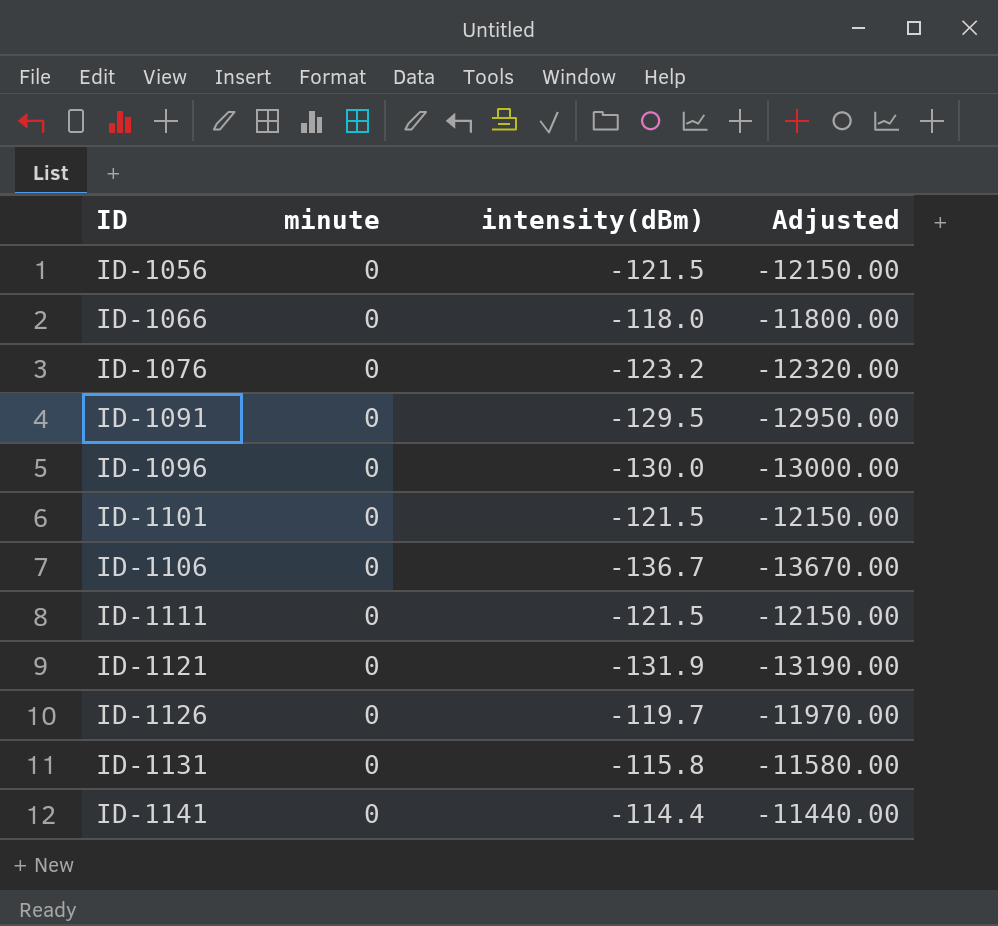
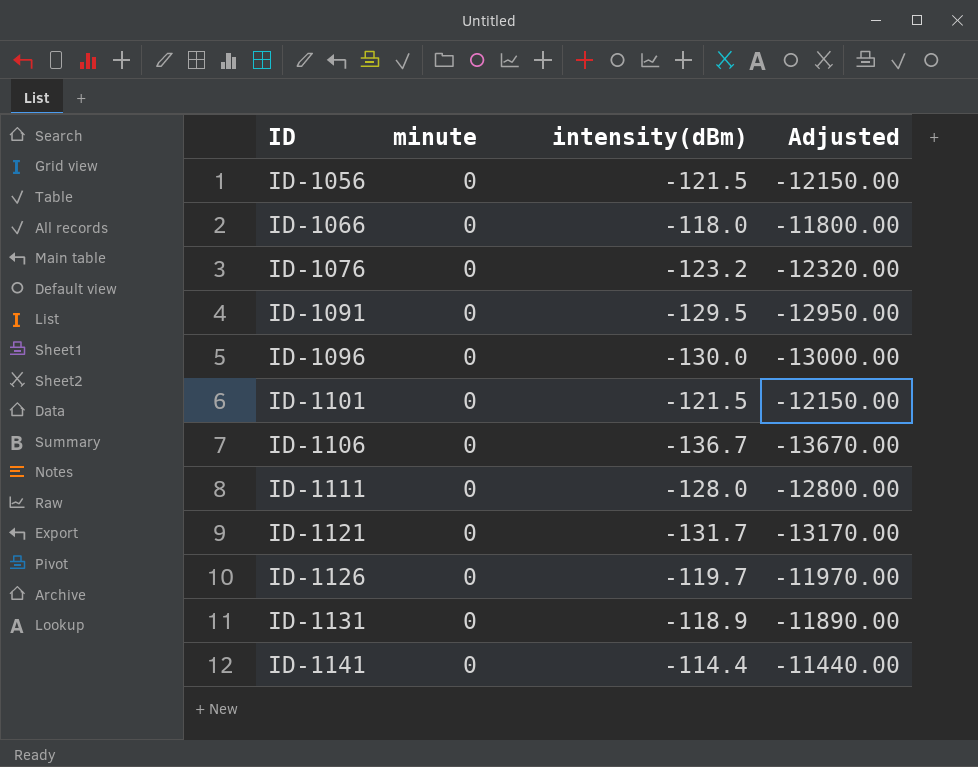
ID-1111 | intensity(dBm): -121.5 -> -128.0
ID-1111 | Adjusted: -12150.00 -> -12800.00
ID-1121 | intensity(dBm): -131.9 -> -131.7
ID-1121 | Adjusted: -13190.00 -> -13170.00
ID-1131 | intensity(dBm): -115.8 -> -118.9
ID-1131 | Adjusted: -11580.00 -> -11890.00

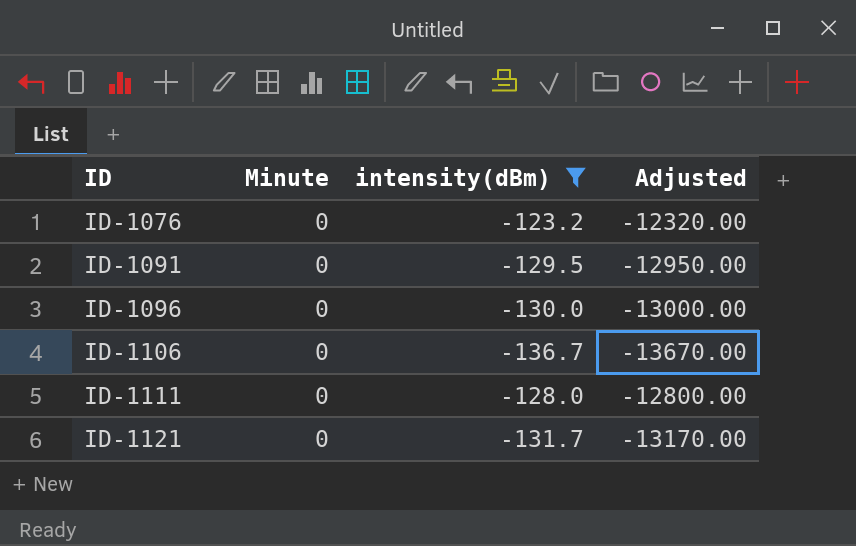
filter: none -> intensity(dBm) <= -123.2
column name: minute -> Minute

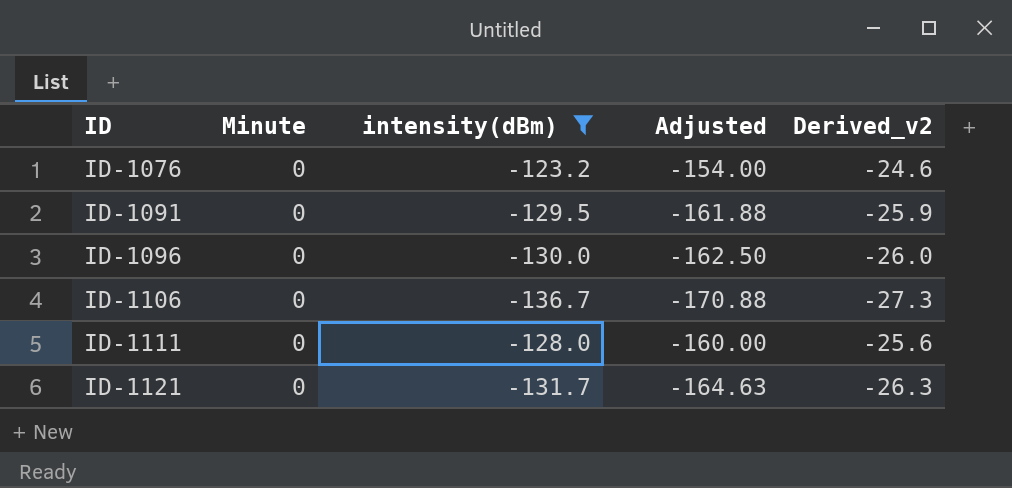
column Adjusted | formula: [intensity(dBm)] * 100 -> [intensity(dBm)] * 1.25
column Derived_v2 | formula: none -> [intensity(dBm)] * 0.2

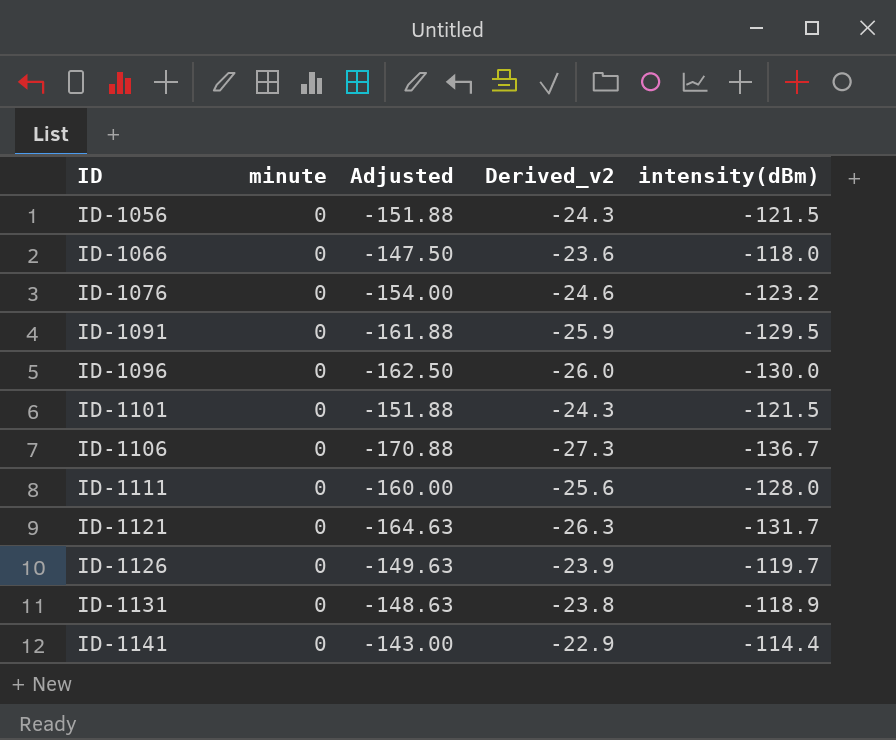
filter: intensity(dBm) <= -123.2 -> none
column name: Minute -> minute
column intensity(dBm) | position: 3 -> 5

